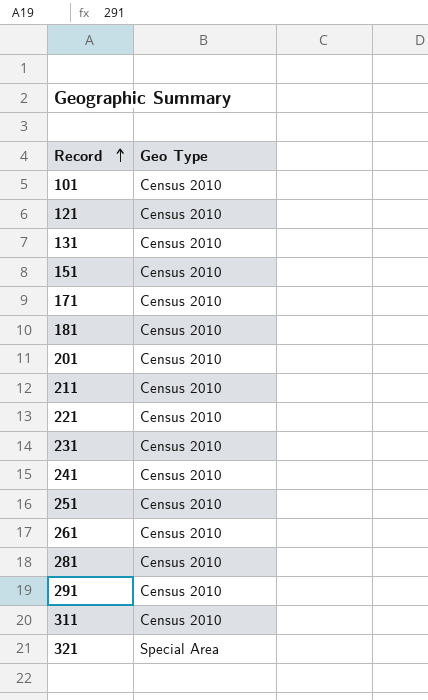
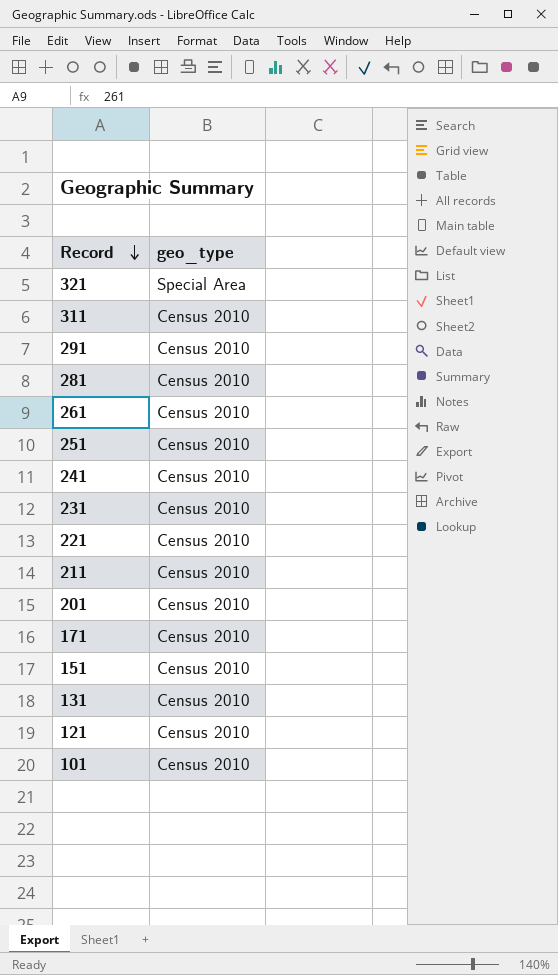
row order: Record ascending -> Record descending
column name: Geo Type -> geo_type
row 181: Census 2010 -> none

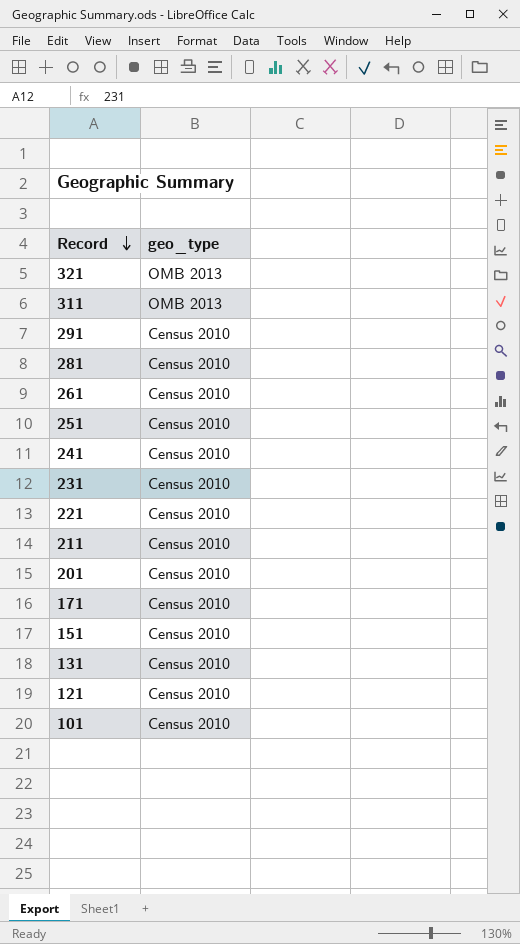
321 | geo_type: Special Area -> OMB 2013
311 | geo_type: Census 2010 -> OMB 2013

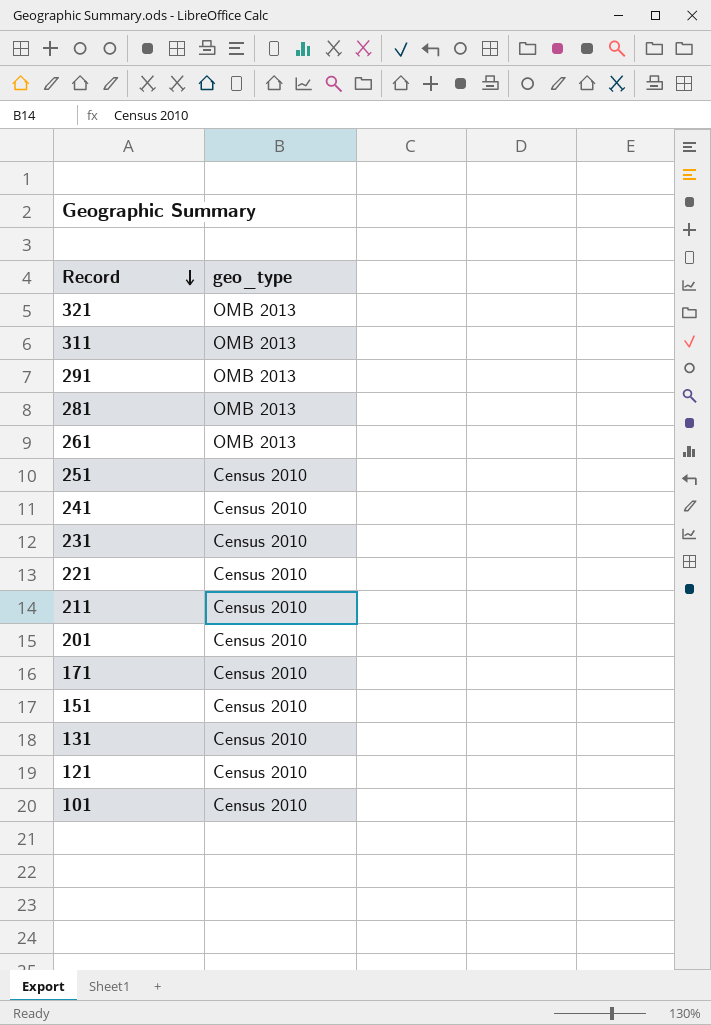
291 | geo_type: Census 2010 -> OMB 2013
281 | geo_type: Census 2010 -> OMB 2013
261 | geo_type: Census 2010 -> OMB 2013

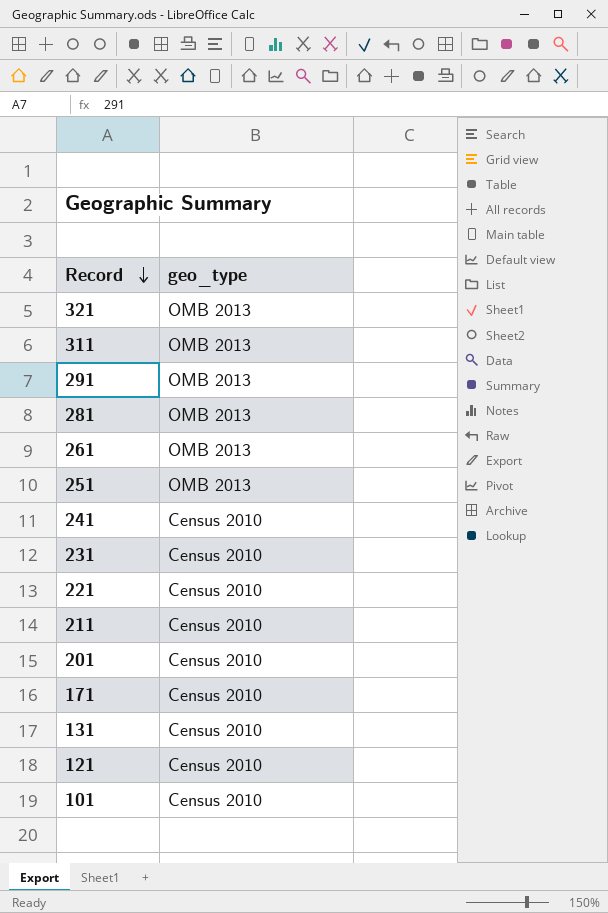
row 151: Census 2010 -> none
251 | geo_type: Census 2010 -> OMB 2013

